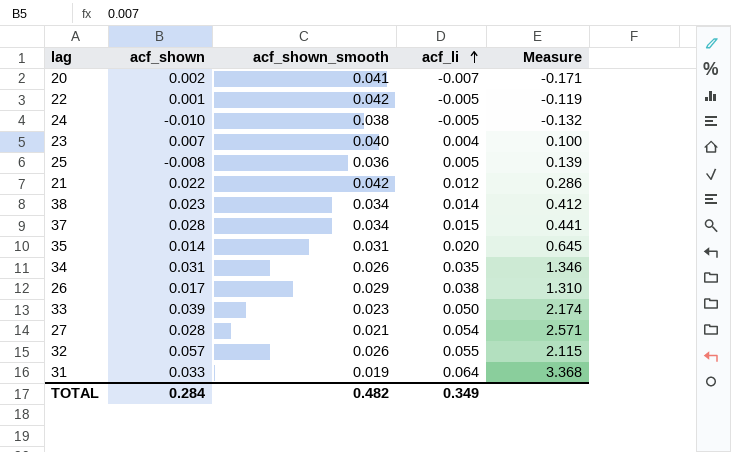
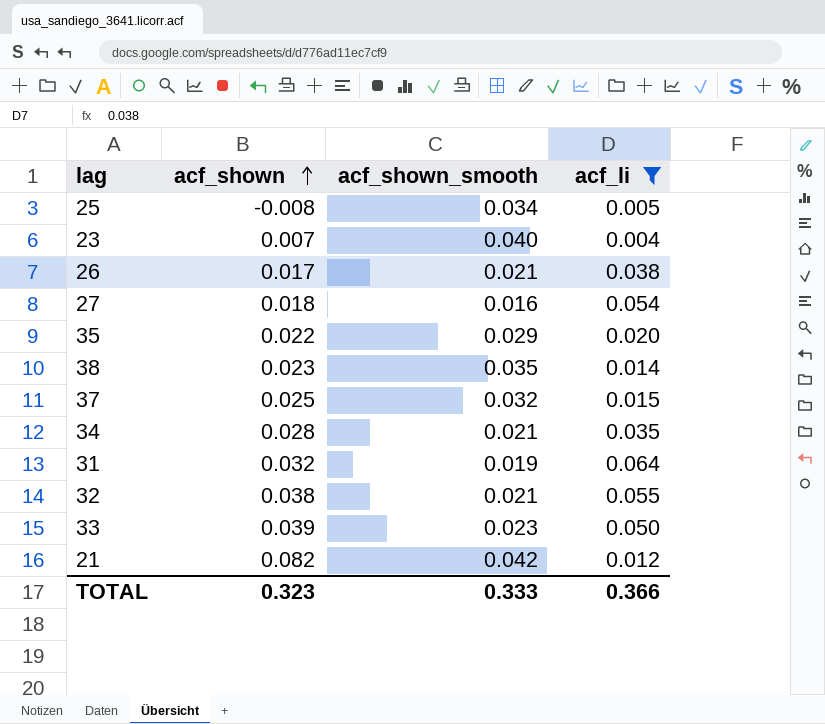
filter: none -> acf_li >= 0.004
row order: acf_li ascending -> acf_shown ascending
column Measure | formula: [acf_li] / [acf_shown_smooth] -> none
25 | acf_shown_smooth: 0.036 -> 0.034
26 | acf_shown_smooth: 0.029 -> 0.021
27 | acf_shown: 0.028 -> 0.018
27 | acf_shown_smooth: 0.021 -> 0.016
35 | acf_shown: 0.014 -> 0.022
35 | acf_shown_smooth: 0.031 -> 0.029
38 | acf_shown_smooth: 0.034 -> 0.035
37 | acf_shown: 0.028 -> 0.025
37 | acf_shown_smooth: 0.034 -> 0.032
34 | acf_shown: 0.031 -> 0.028
34 | acf_shown_smooth: 0.026 -> 0.021
31 | acf_shown: 0.033 -> 0.032
32 | acf_shown: 0.057 -> 0.038
32 | acf_shown_smooth: 0.026 -> 0.021
21 | acf_shown: 0.022 -> 0.082
TOTAL | acf_shown: 0.284 -> 0.323
TOTAL | acf_shown_smooth: 0.482 -> 0.333
TOTAL | acf_li: 0.349 -> 0.366

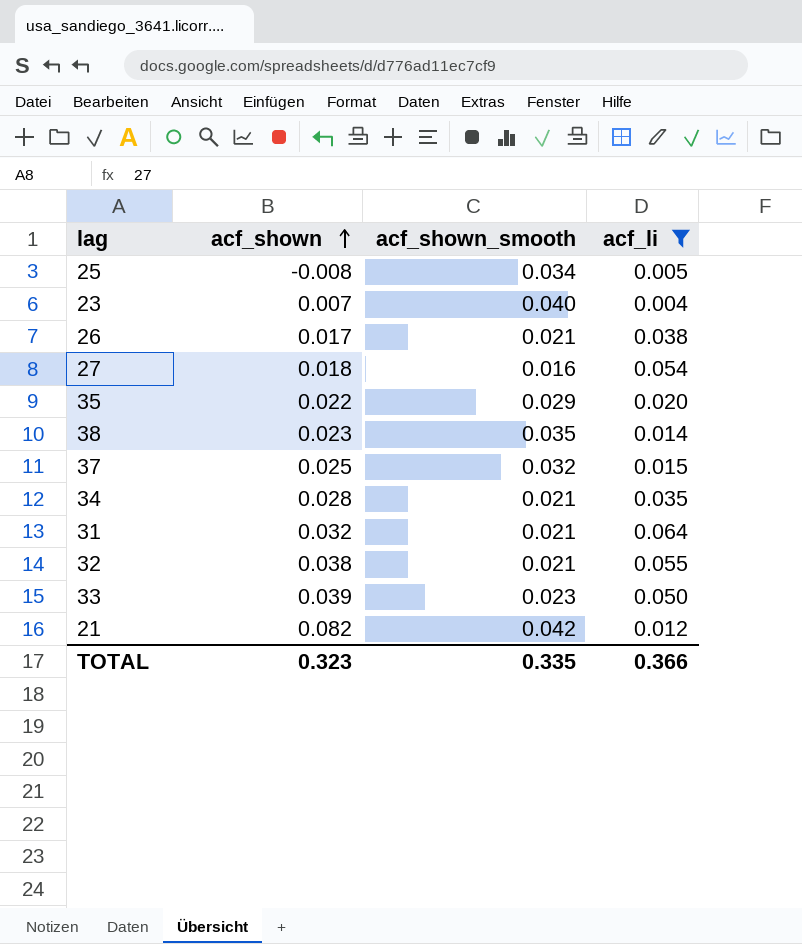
31 | acf_shown_smooth: 0.019 -> 0.021
TOTAL | acf_shown_smooth: 0.333 -> 0.335

